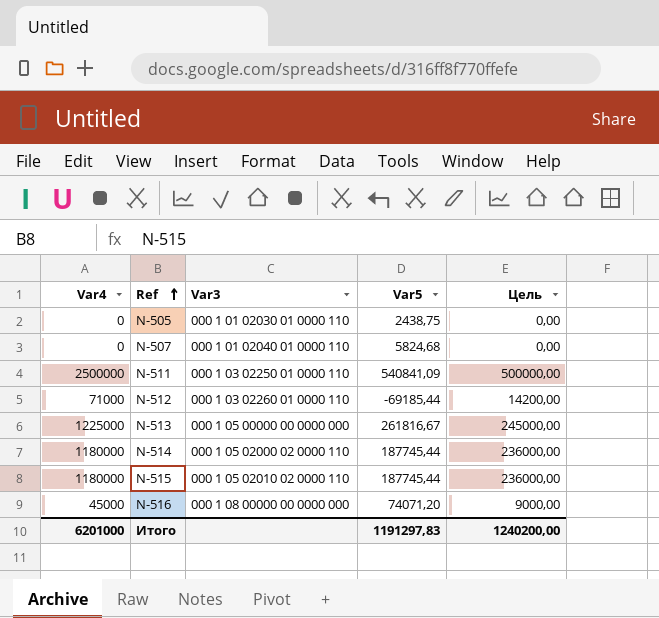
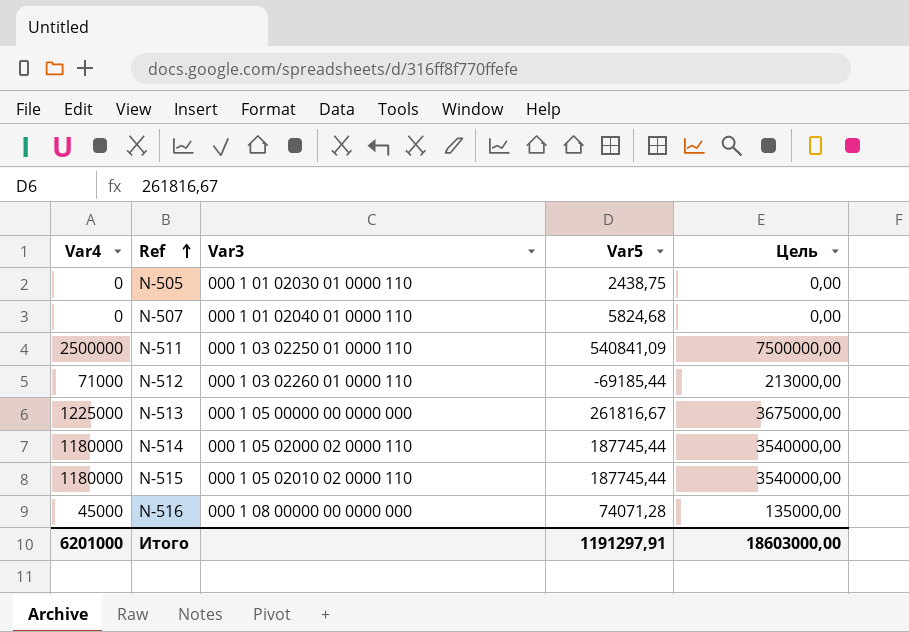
column Цель | formula: [Var4] * 0,2 -> [Var4] * 3
N-516 | Var5: 74071,20 -> 74071,28
Итого | Var5: 1191297,83 -> 1191297,91
Итого | Цель: 1240200,00 -> 18603000,00

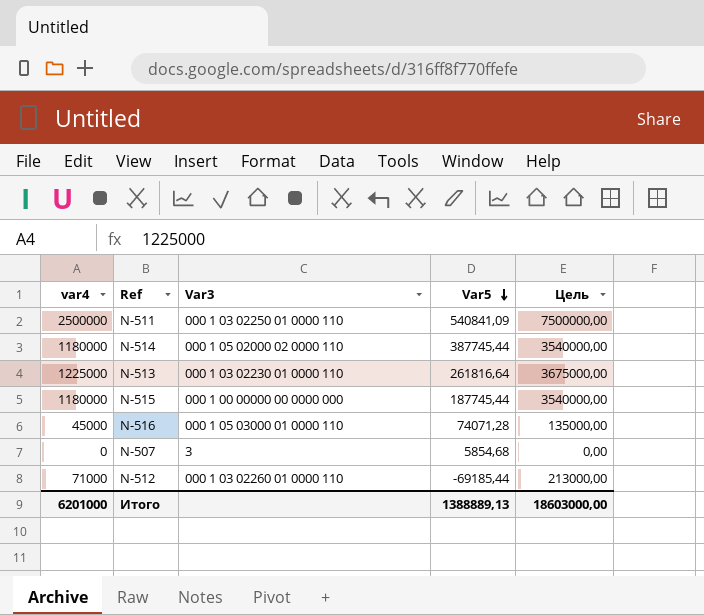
row order: Ref ascending -> Var5 descending
column name: Var4 -> var4
row N-505: 0 | 000 1 01 02030 01 0000 110 | 2438,75 | 0,00 -> none
N-514 | Var5: 187745,44 -> 387745,44
N-513 | Var3: 000 1 05 00000 00 0000 000 -> 000 1 03 02230 01 0000 110
N-513 | Var5: 261816,67 -> 261816,64
N-515 | Var3: 000 1 05 02010 02 0000 110 -> 000 1 00 00000 00 0000 000
N-516 | Var3: 000 1 08 00000 00 0000 000 -> 000 1 05 03000 01 0000 110
N-507 | Var3: 000 1 01 02040 01 0000 110 -> 3
N-507 | Var5: 5824,68 -> 5854,68
Итого | Var5: 1191297,91 -> 1388889,13

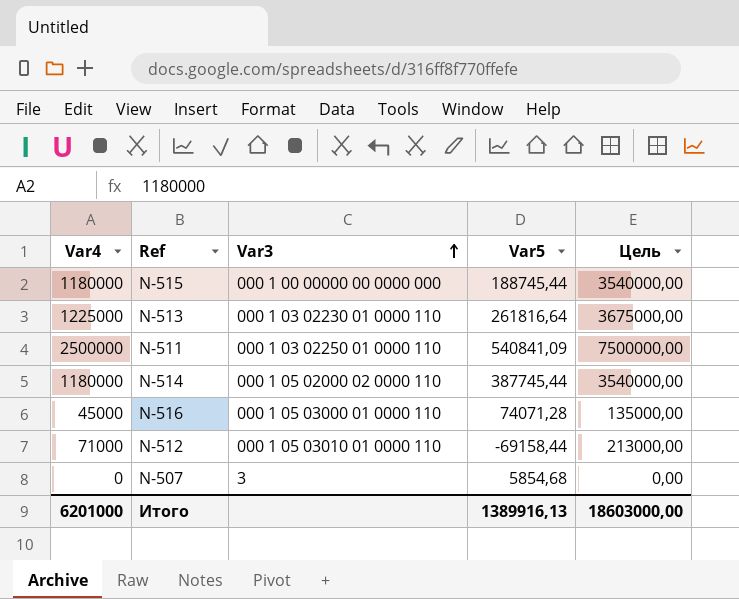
row order: Var5 descending -> Var3 ascending
column name: var4 -> Var4
N-515 | Var5: 187745,44 -> 188745,44
N-512 | Var3: 000 1 03 02260 01 0000 110 -> 000 1 05 03010 01 0000 110
N-512 | Var5: -69185,44 -> -69158,44
Итого | Var5: 1388889,13 -> 1389916,13

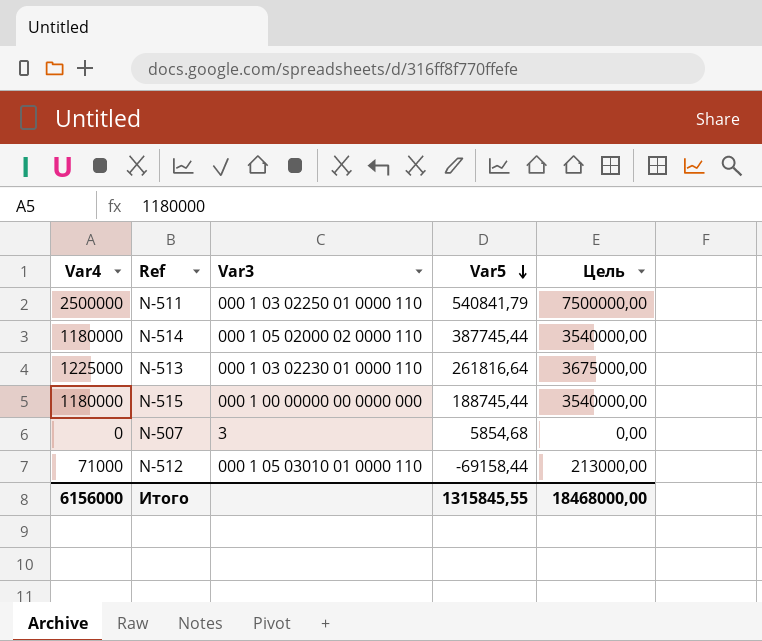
row order: Var3 ascending -> Var5 descending
row N-516: 45000 | 000 1 05 03000 01 0000 110 | 74071,28 | 135000,00 -> none
N-511 | Var5: 540841,09 -> 540841,79
Итого | Var4: 6201000 -> 6156000
Итого | Var5: 1389916,13 -> 1315845,55
Итого | Цель: 18603000,00 -> 18468000,00

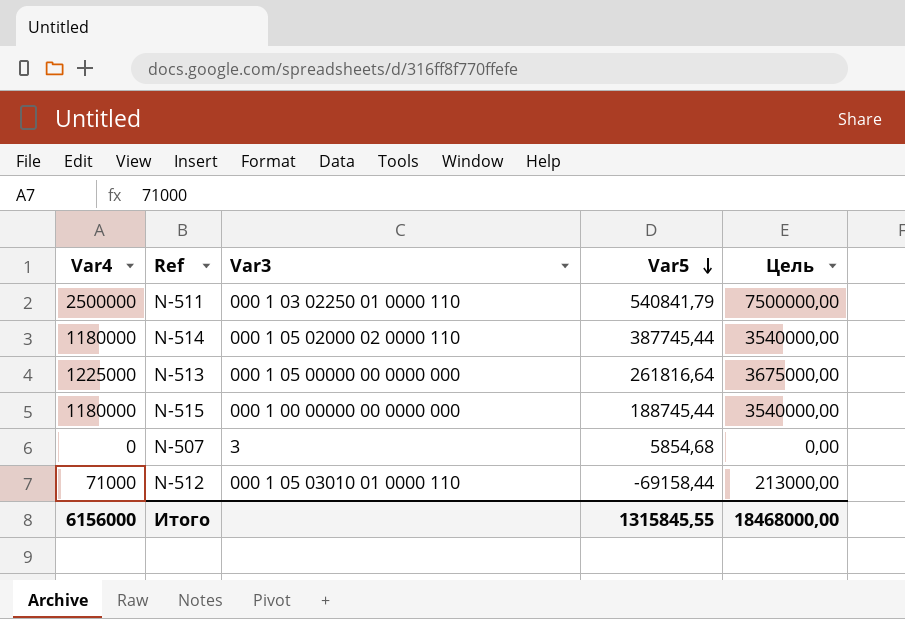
N-513 | Var3: 000 1 03 02230 01 0000 110 -> 000 1 05 00000 00 0000 000

